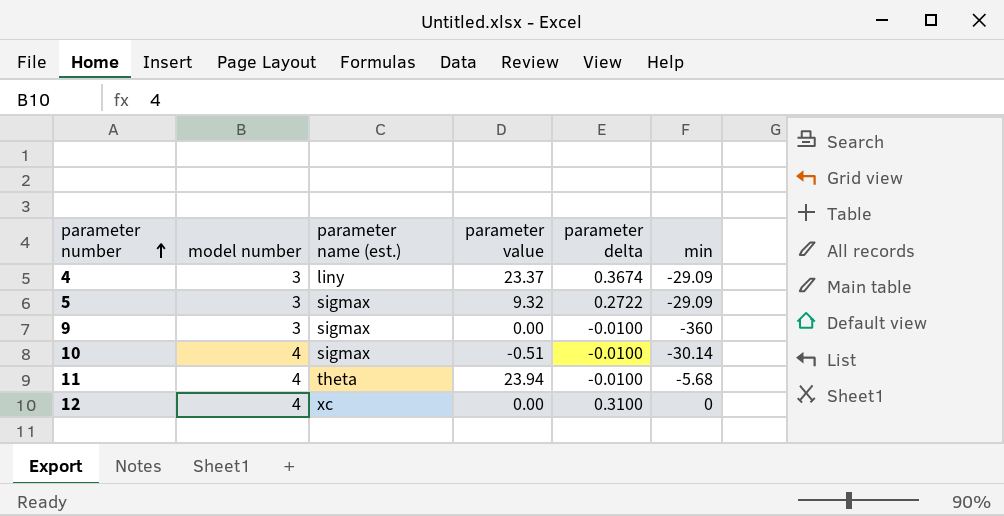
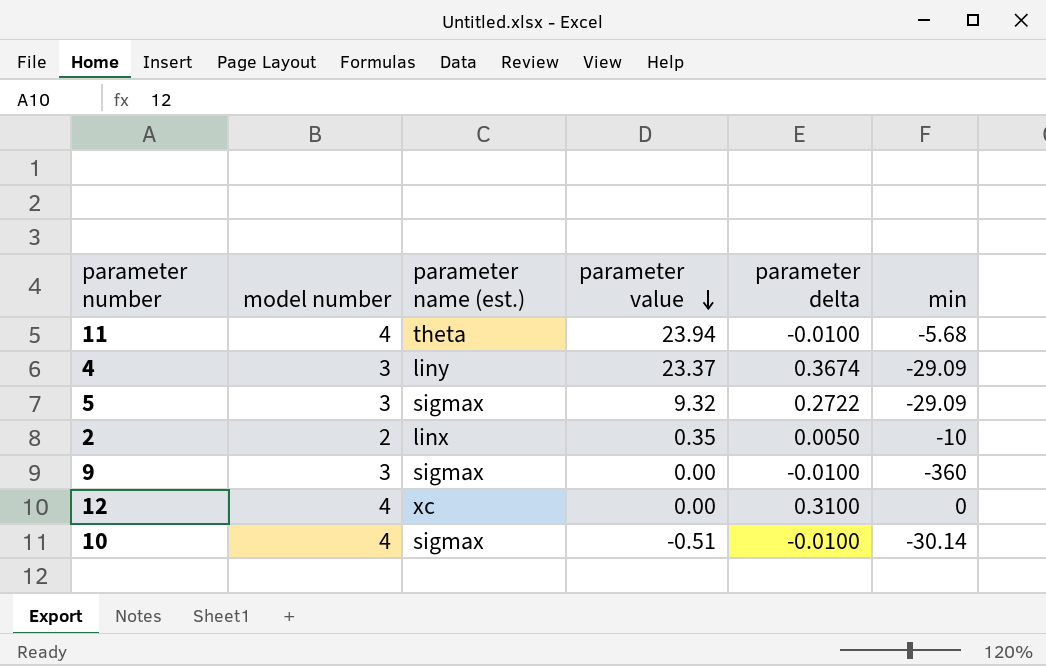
row order: parameter number ascending -> parameter value descending
row 2: none -> 2 | linx | 0.35 | 0.0050 | -10

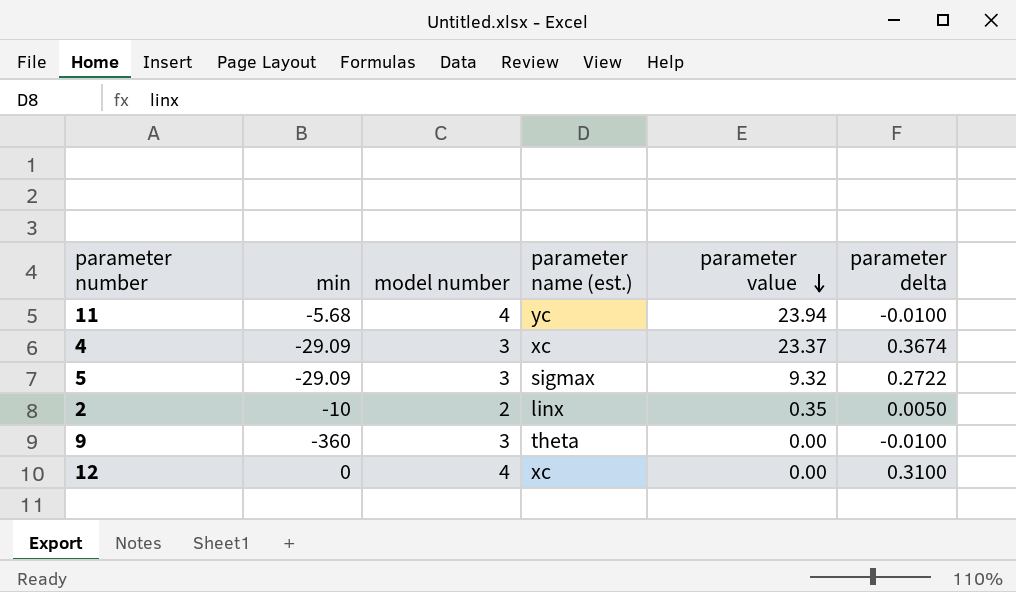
column min | position: 6 -> 2
row 10: 4 | sigmax | -0.51 | -0.0100 | -30.14 -> none
11 | parameter name (est.): theta -> yc
4 | parameter name (est.): liny -> xc
9 | parameter name (est.): sigmax -> theta

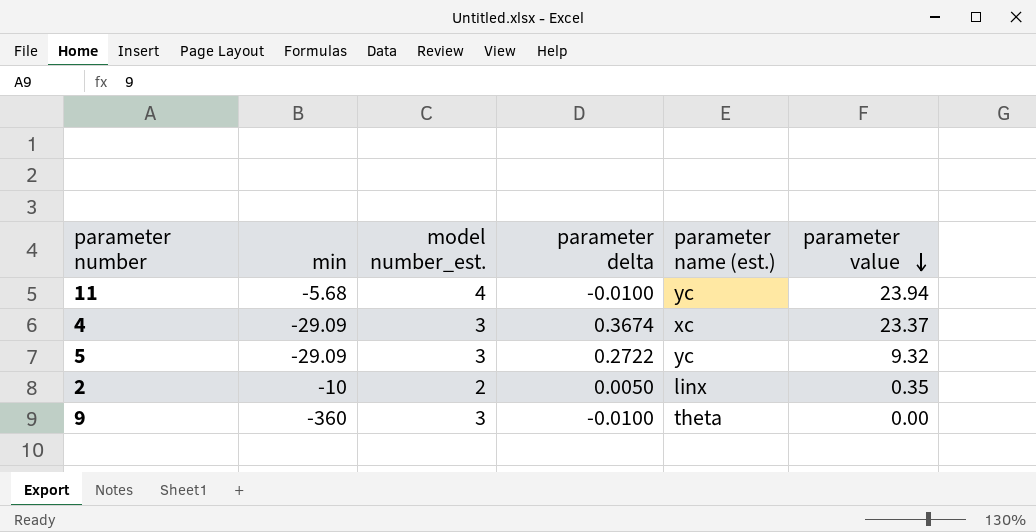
column name: model number -> model number_est.
column parameter delta | position: 6 -> 4
row 12: 0 | 4 | xc | 0.00 | 0.3100 -> none
5 | parameter name (est.): sigmax -> yc

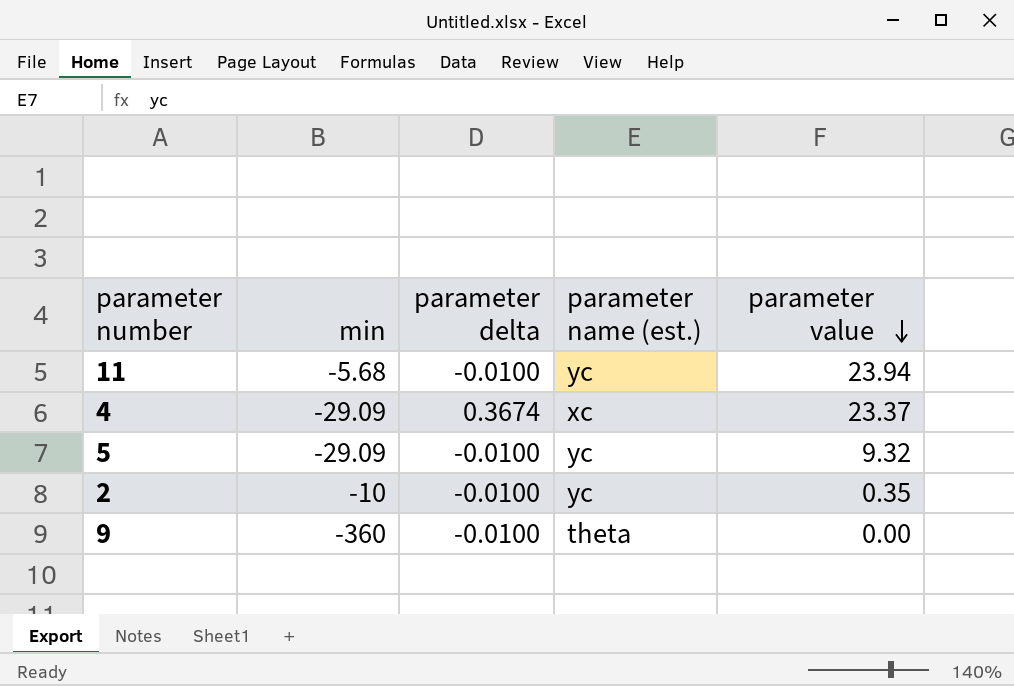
column model number_est. | position: 3 -> none
5 | parameter delta: 0.2722 -> -0.0100
2 | parameter delta: 0.0050 -> -0.0100
2 | parameter name (est.): linx -> yc

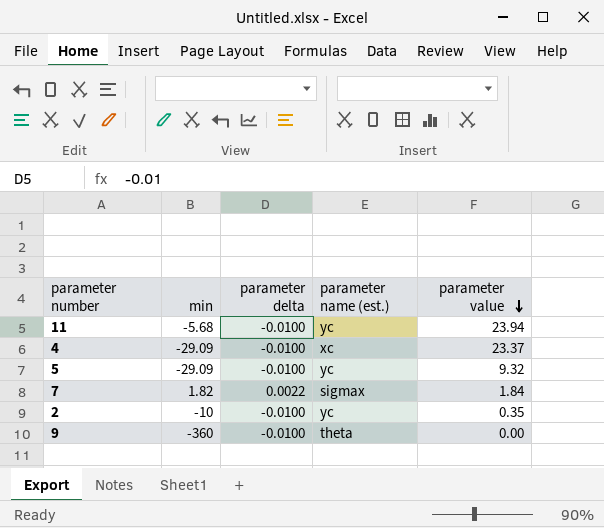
4 | parameter delta: 0.3674 -> -0.0100
row 7: none -> 1.82 | 0.0022 | sigmax | 1.84

